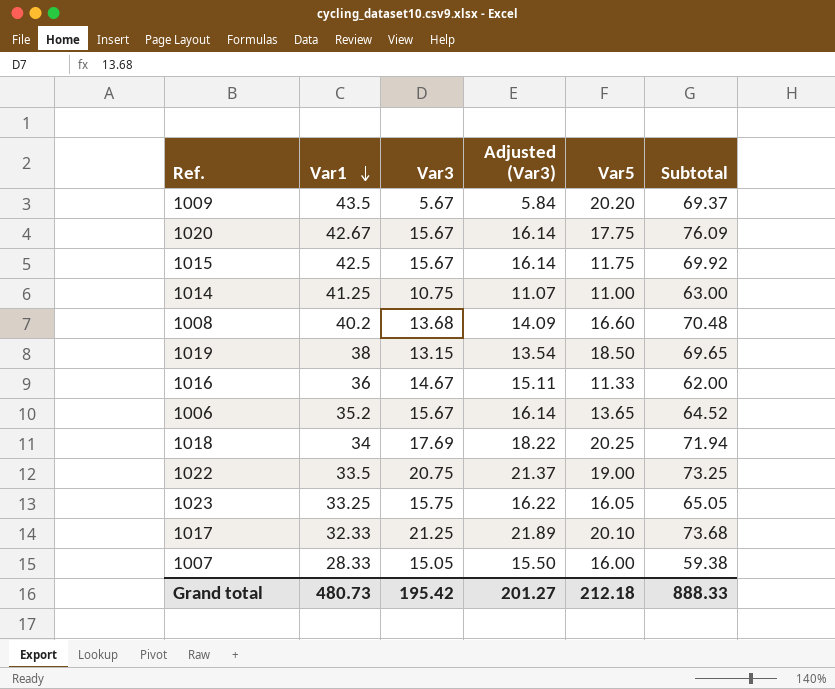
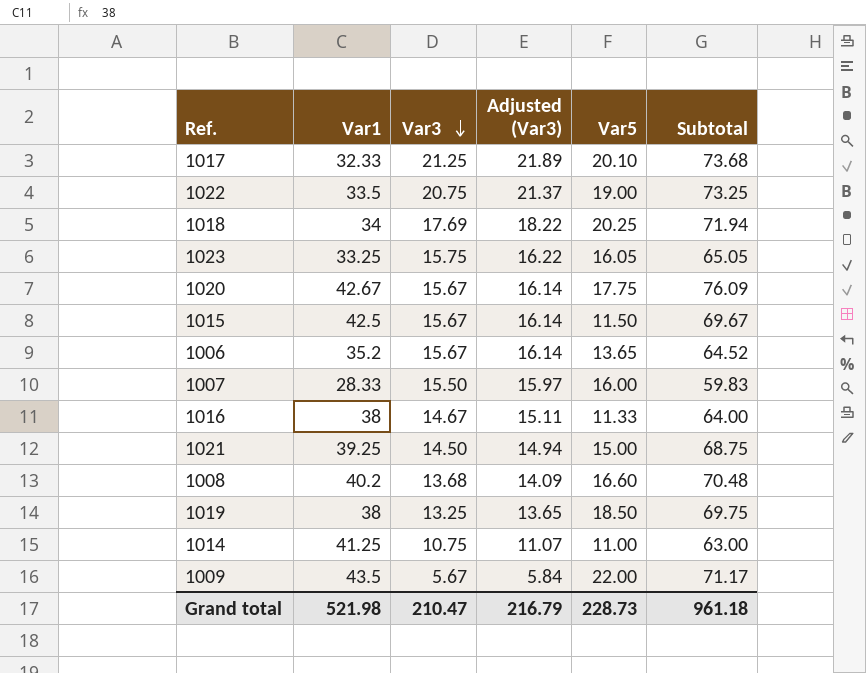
row order: Var1 descending -> Var3 descending
1015 | Var5: 11.75 -> 11.50
1015 | Subtotal: 69.92 -> 69.67
1007 | Var3: 15.05 -> 15.50
1007 | Adjusted (Var3): 15.50 -> 15.97
1007 | Subtotal: 59.38 -> 59.83
1016 | Var1: 36 -> 38
1016 | Subtotal: 62.00 -> 64.00
row 1021: none -> 39.25 | 14.50 | 14.94 | 15.00 | 68.75
1019 | Var3: 13.15 -> 13.25
1019 | Adjusted (Var3): 13.54 -> 13.65
1019 | Subtotal: 69.65 -> 69.75
1009 | Var5: 20.20 -> 22.00
1009 | Subtotal: 69.37 -> 71.17
Grand total | Var1: 480.73 -> 521.98
Grand total | Var3: 195.42 -> 210.47
Grand total | Adjusted (Var3): 201.27 -> 216.79
Grand total | Var5: 212.18 -> 228.73
Grand total | Subtotal: 888.33 -> 961.18

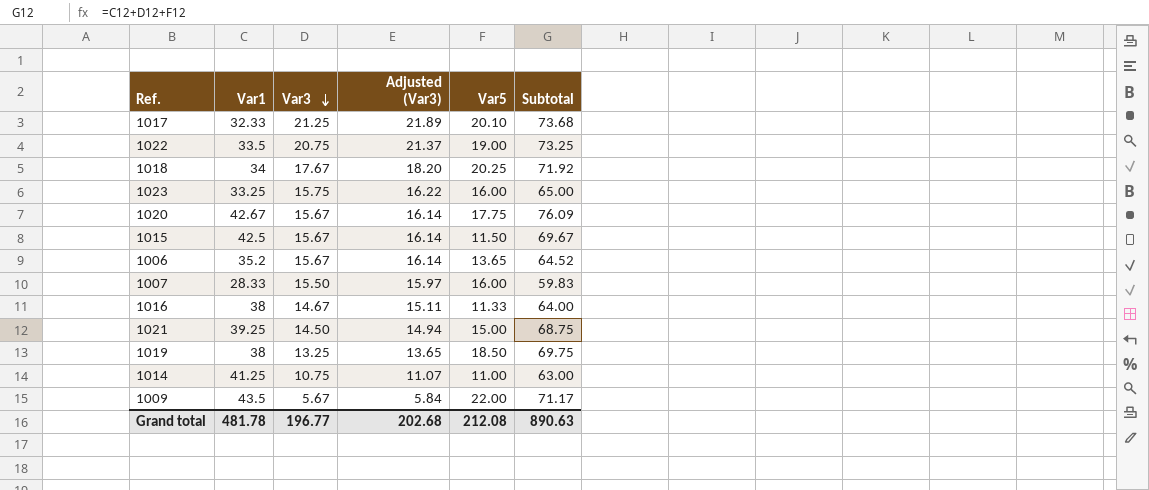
row 1008: 40.2 | 13.68 | 14.09 | 16.60 | 70.48 -> none
1018 | Var3: 17.69 -> 17.67
1018 | Adjusted (Var3): 18.22 -> 18.20
1018 | Subtotal: 71.94 -> 71.92
1023 | Var5: 16.05 -> 16.00
1023 | Subtotal: 65.05 -> 65.00
Grand total | Var1: 521.98 -> 481.78
Grand total | Var3: 210.47 -> 196.77
Grand total | Adjusted (Var3): 216.79 -> 202.68
Grand total | Var5: 228.73 -> 212.08
Grand total | Subtotal: 961.18 -> 890.63

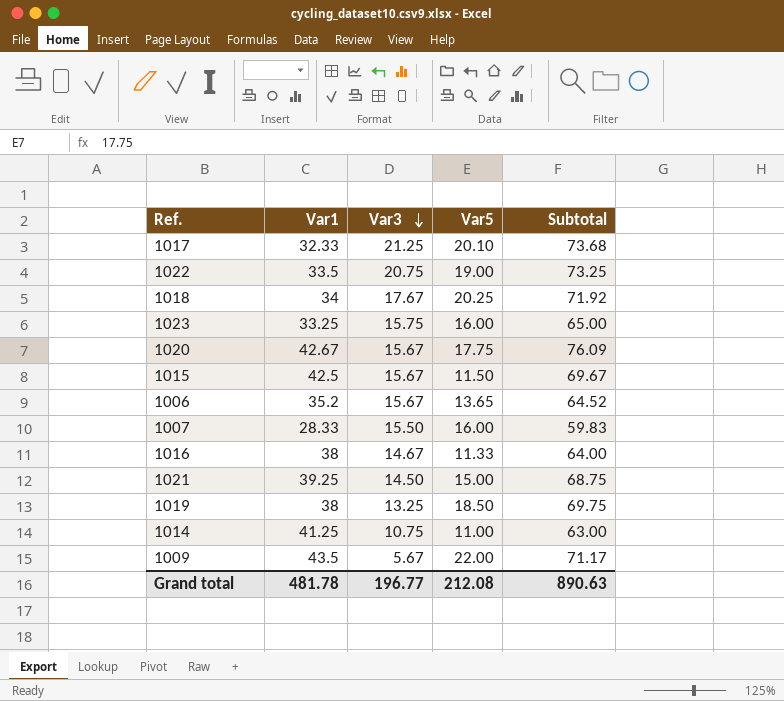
column Adjusted (Var3) | formula: [Var3] * 1.03 -> none

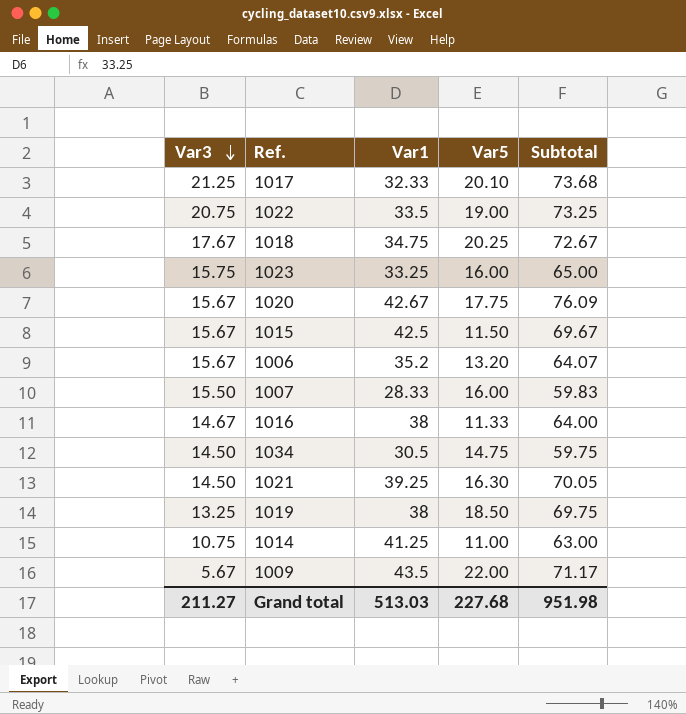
column Var3 | position: 3 -> 1
1018 | Var1: 34 -> 34.75
1018 | Subtotal: 71.92 -> 72.67
1006 | Var5: 13.65 -> 13.20
1006 | Subtotal: 64.52 -> 64.07
row 1034: none -> 14.50 | 30.5 | 14.75 | 59.75
1021 | Var5: 15.00 -> 16.30
1021 | Subtotal: 68.75 -> 70.05
Grand total | Var3: 196.77 -> 211.27
Grand total | Var1: 481.78 -> 513.03
Grand total | Var5: 212.08 -> 227.68
Grand total | Subtotal: 890.63 -> 951.98

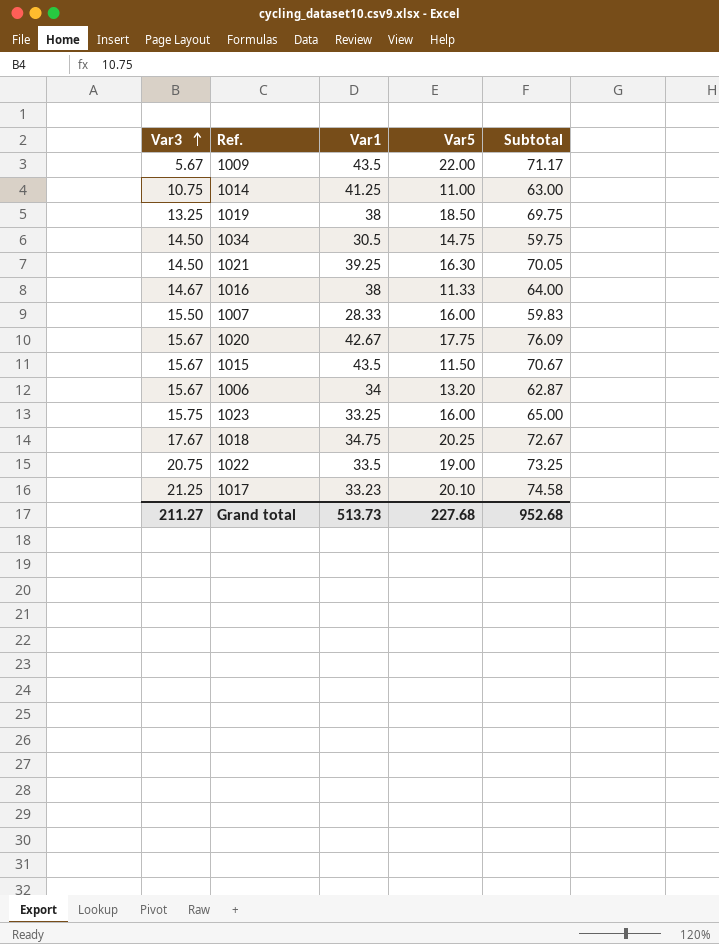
row order: Var3 descending -> Var3 ascending
1015 | Var1: 42.5 -> 43.5
1015 | Subtotal: 69.67 -> 70.67
1006 | Var1: 35.2 -> 34
1006 | Subtotal: 64.07 -> 62.87
1017 | Var1: 32.33 -> 33.23
1017 | Subtotal: 73.68 -> 74.58
Grand total | Var1: 513.03 -> 513.73
Grand total | Subtotal: 951.98 -> 952.68

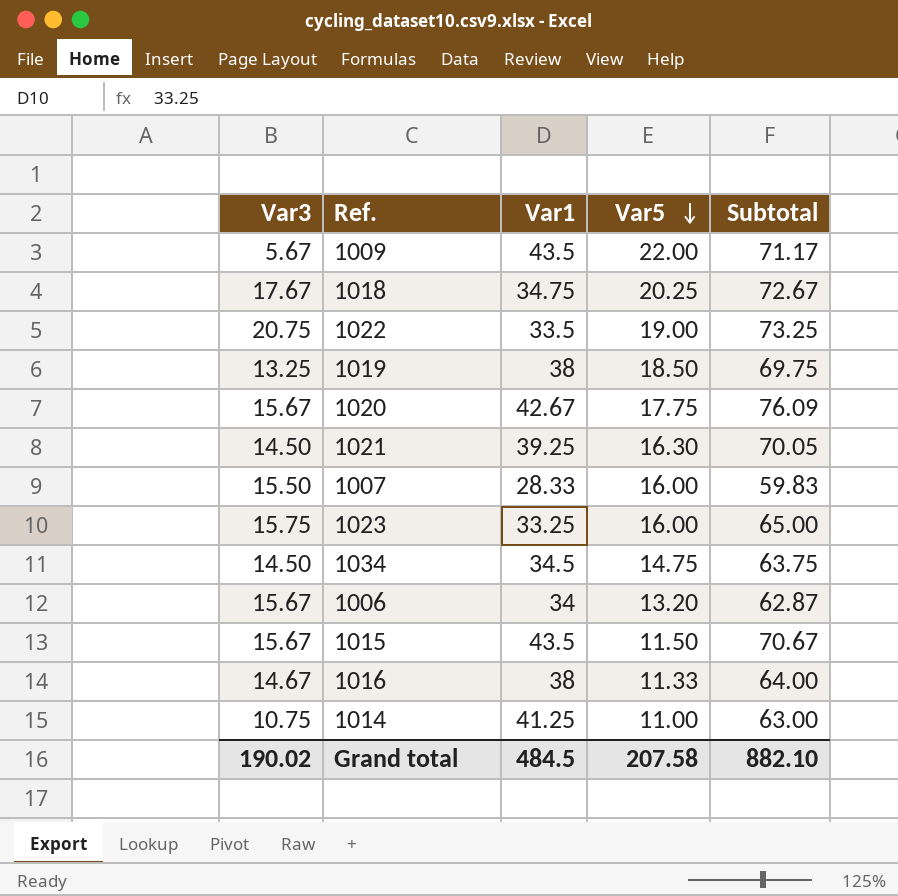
row order: Var3 ascending -> Var5 descending
row 1017: 21.25 | 33.23 | 20.10 | 74.58 -> none
1034 | Var1: 30.5 -> 34.5
1034 | Subtotal: 59.75 -> 63.75
Grand total | Var3: 211.27 -> 190.02
Grand total | Var1: 513.73 -> 484.5
Grand total | Var5: 227.68 -> 207.58
Grand total | Subtotal: 952.68 -> 882.10

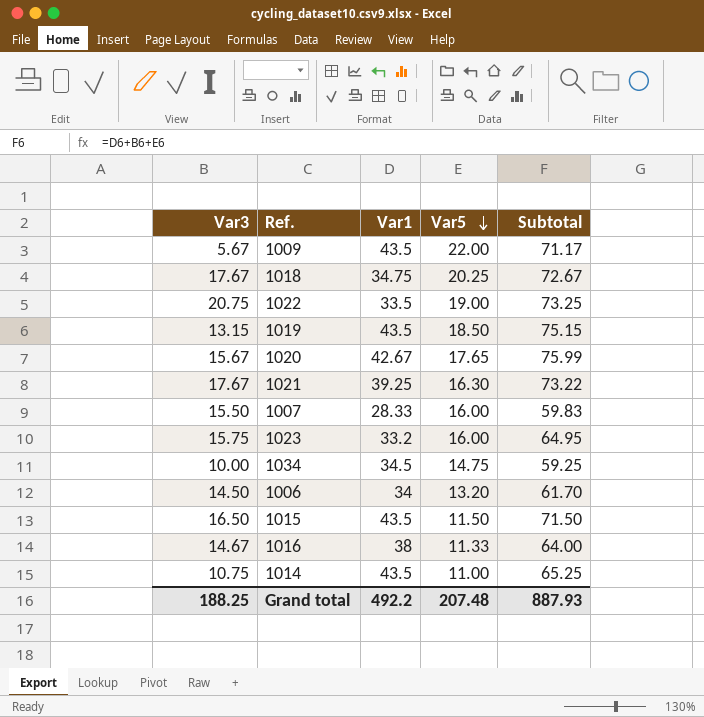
1019 | Var3: 13.25 -> 13.15
1019 | Var1: 38 -> 43.5
1019 | Subtotal: 69.75 -> 75.15
1020 | Var5: 17.75 -> 17.65
1020 | Subtotal: 76.09 -> 75.99
1021 | Var3: 14.50 -> 17.67
1021 | Subtotal: 70.05 -> 73.22
1023 | Var1: 33.25 -> 33.2
1023 | Subtotal: 65.00 -> 64.95
1034 | Var3: 14.50 -> 10.00
1034 | Subtotal: 63.75 -> 59.25
1006 | Var3: 15.67 -> 14.50
1006 | Subtotal: 62.87 -> 61.70
1015 | Var3: 15.67 -> 16.50
1015 | Subtotal: 70.67 -> 71.50
1014 | Var1: 41.25 -> 43.5
1014 | Subtotal: 63.00 -> 65.25
Grand total | Var3: 190.02 -> 188.25
Grand total | Var1: 484.5 -> 492.2
Grand total | Var5: 207.58 -> 207.48
Grand total | Subtotal: 882.10 -> 887.93

